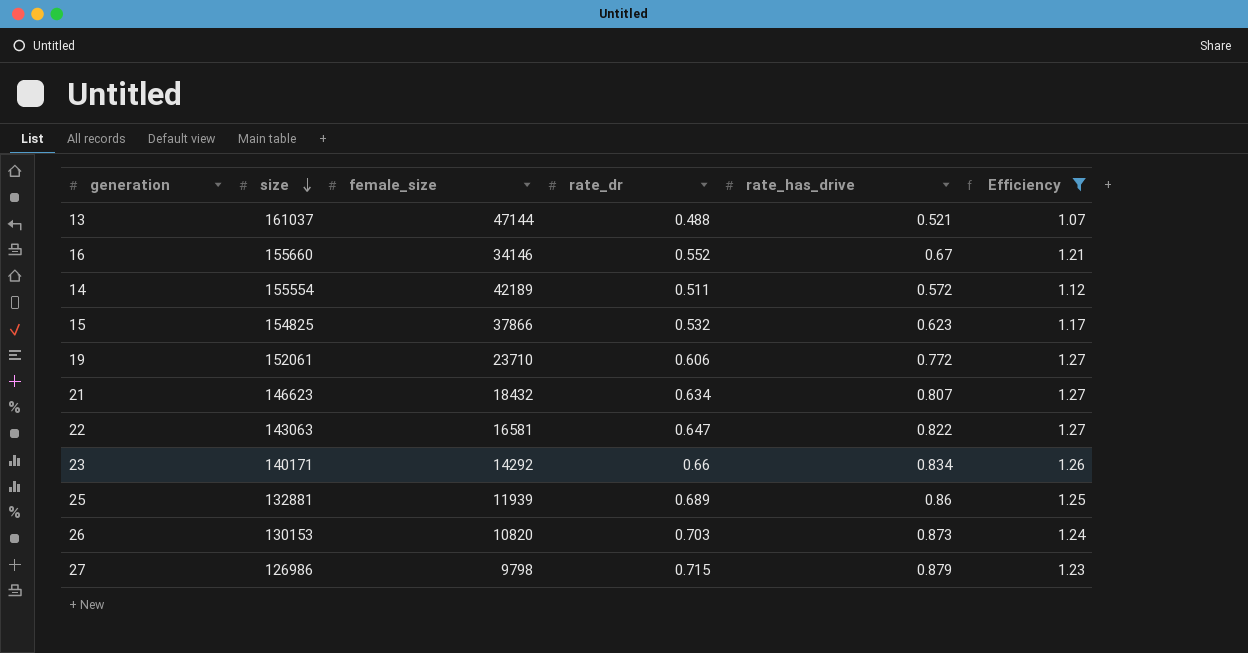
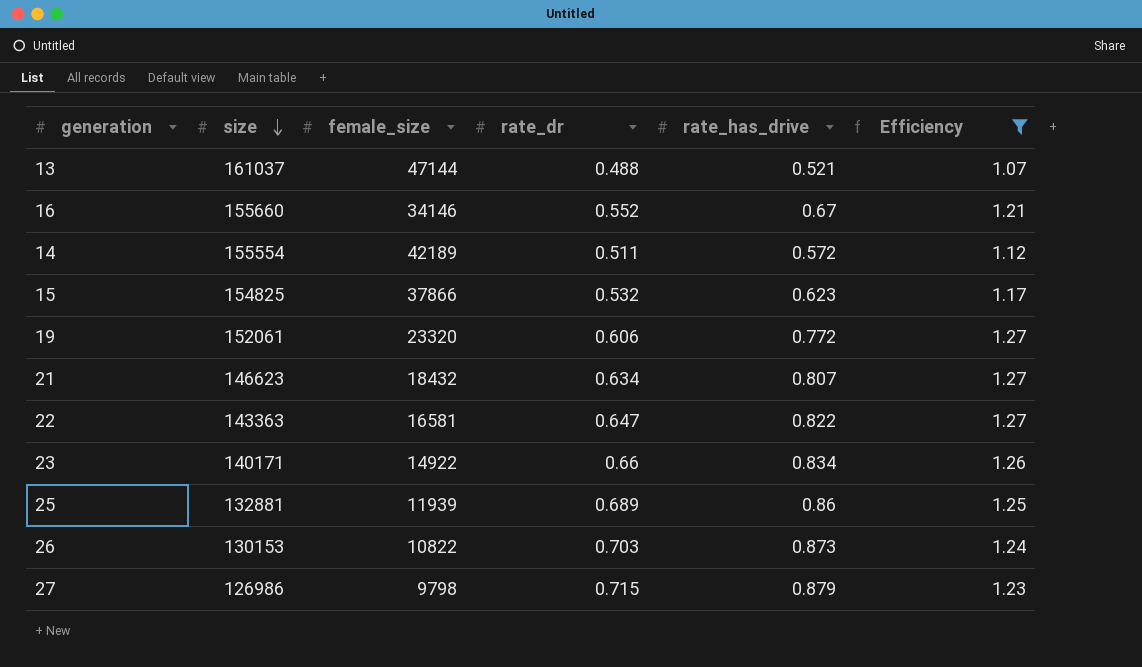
19 | female_size: 23710 -> 23320
22 | size: 143063 -> 143363
23 | female_size: 14292 -> 14922
26 | female_size: 10820 -> 10822

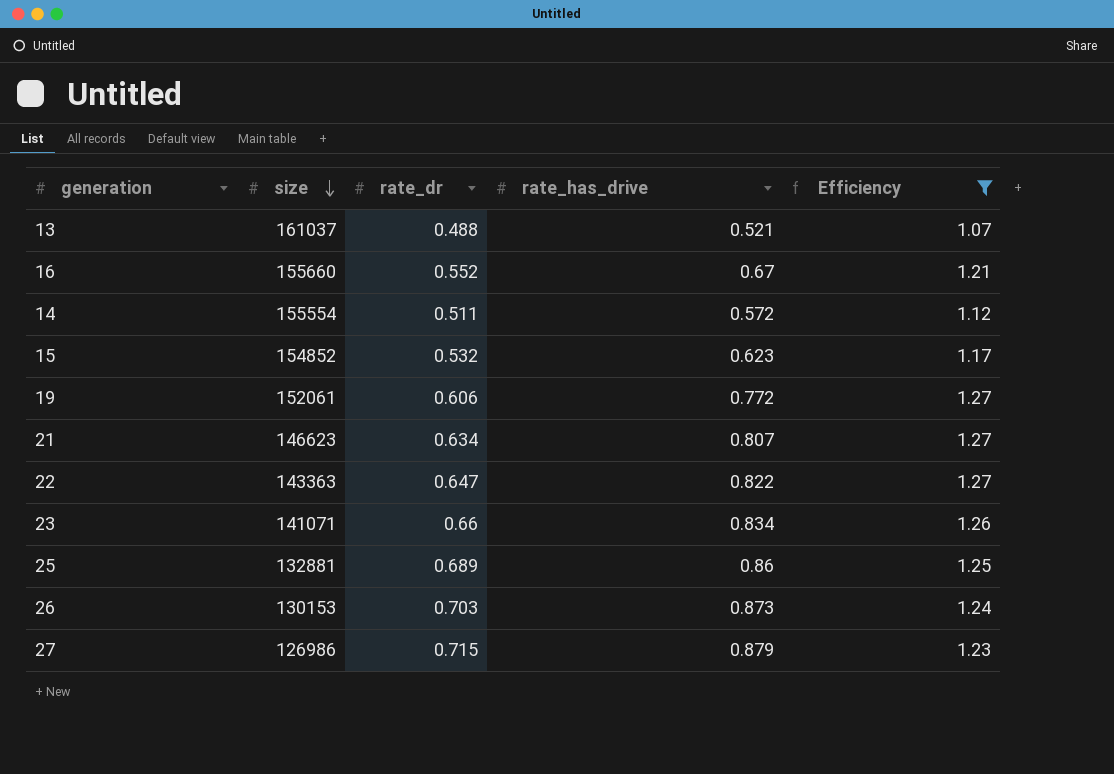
column female_size | position: 3 -> none
15 | size: 154825 -> 154852
23 | size: 140171 -> 141071

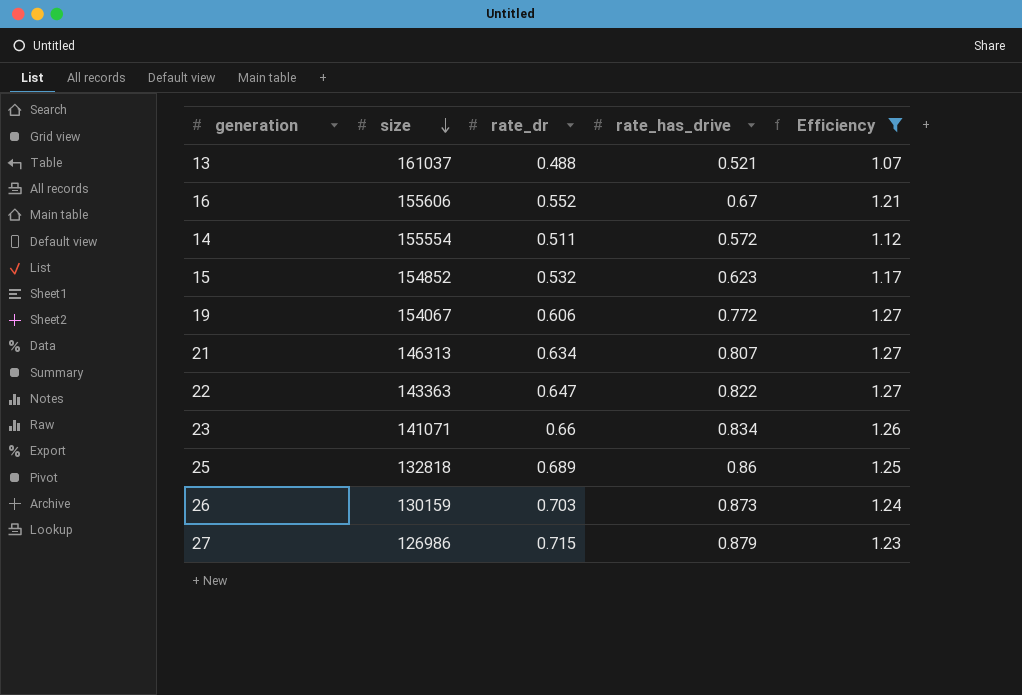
16 | size: 155660 -> 155606
19 | size: 152061 -> 154067
21 | size: 146623 -> 146313
25 | size: 132881 -> 132818
26 | size: 130153 -> 130159

